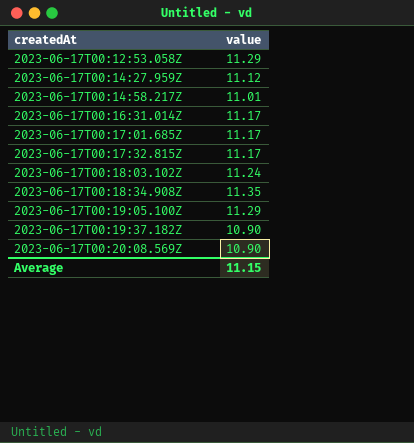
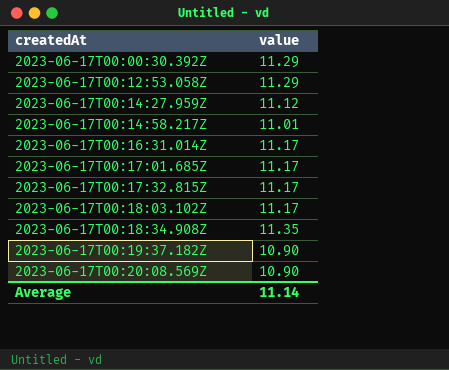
row 2023-06-17T00:19:05.100Z: 11.29 -> none
row 2023-06-17T00:00:30.392Z: none -> 11.29
2023-06-17T00:18:03.102Z | value: 11.24 -> 11.17
Average | value: 11.15 -> 11.14

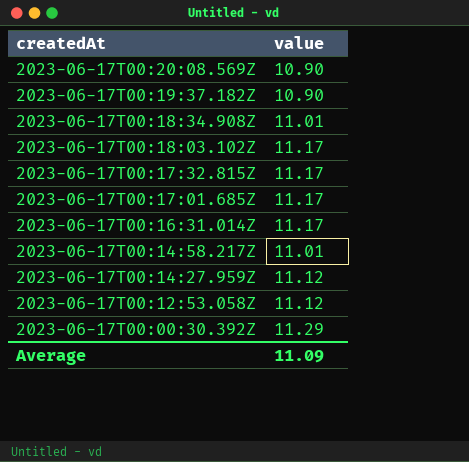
row order: createdAt ascending -> createdAt descending
2023-06-17T00:18:34.908Z | value: 11.35 -> 11.01
2023-06-17T00:12:53.058Z | value: 11.29 -> 11.12
Average | value: 11.14 -> 11.09

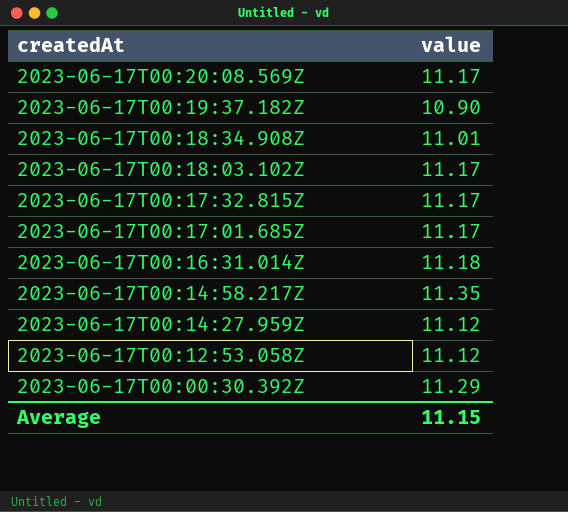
2023-06-17T00:20:08.569Z | value: 10.90 -> 11.17
2023-06-17T00:16:31.014Z | value: 11.17 -> 11.18
2023-06-17T00:14:58.217Z | value: 11.01 -> 11.35
Average | value: 11.09 -> 11.15

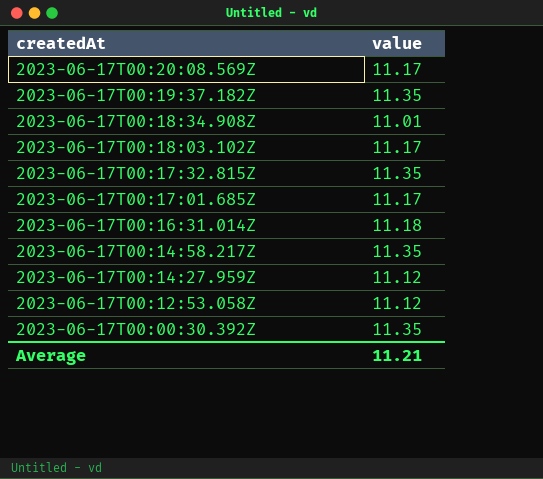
2023-06-17T00:19:37.182Z | value: 10.90 -> 11.35
2023-06-17T00:17:32.815Z | value: 11.17 -> 11.35
2023-06-17T00:00:30.392Z | value: 11.29 -> 11.35
Average | value: 11.15 -> 11.21

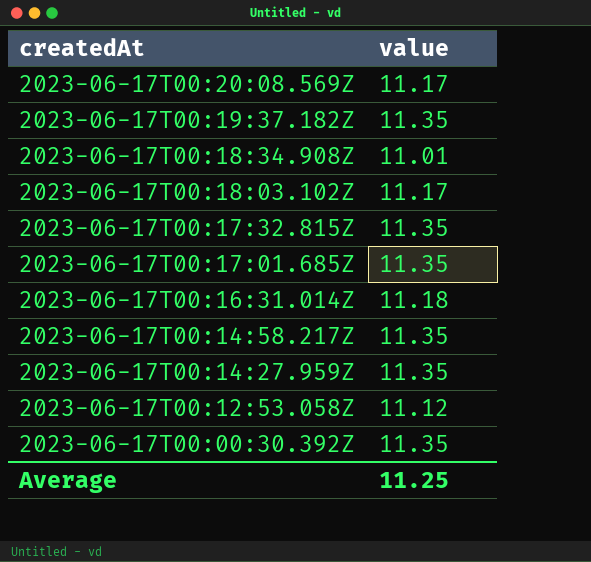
2023-06-17T00:17:01.685Z | value: 11.17 -> 11.35
2023-06-17T00:14:27.959Z | value: 11.12 -> 11.35
Average | value: 11.21 -> 11.25

